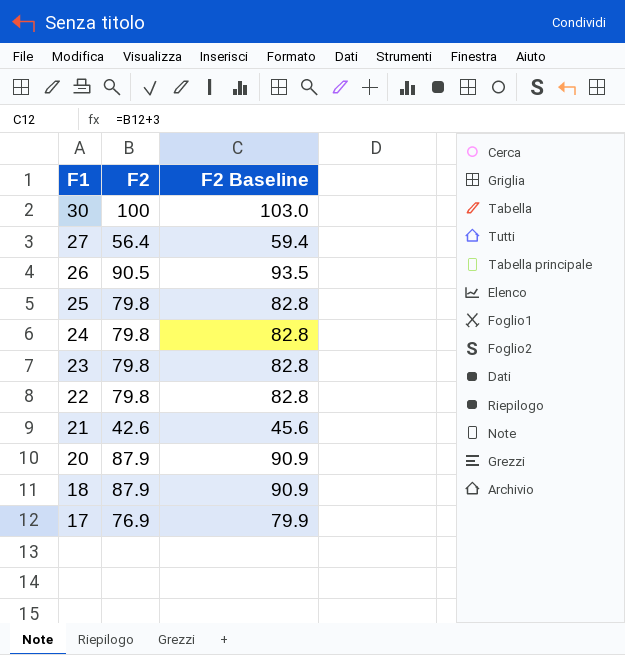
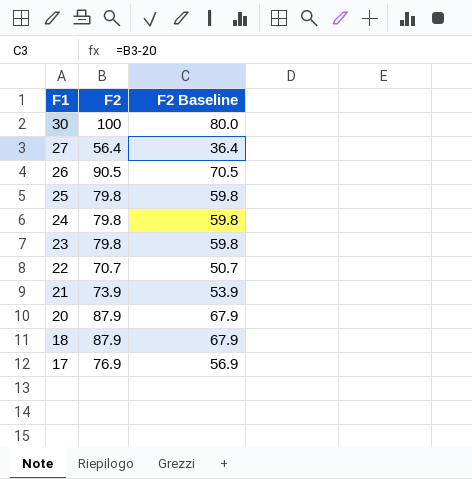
column F2 Baseline | formula: [F2] + 3 -> [F2] - 20
22 | F2: 79.8 -> 70.7
21 | F2: 42.6 -> 73.9

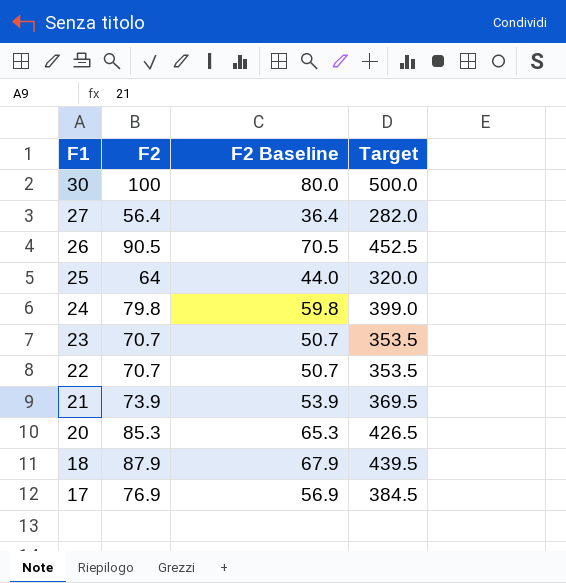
column Target | formula: none -> [F2] * 5
25 | F2: 79.8 -> 64
25 | F2 Baseline: 59.8 -> 44.0
23 | F2: 79.8 -> 70.7
23 | F2 Baseline: 59.8 -> 50.7
20 | F2: 87.9 -> 85.3
20 | F2 Baseline: 67.9 -> 65.3

